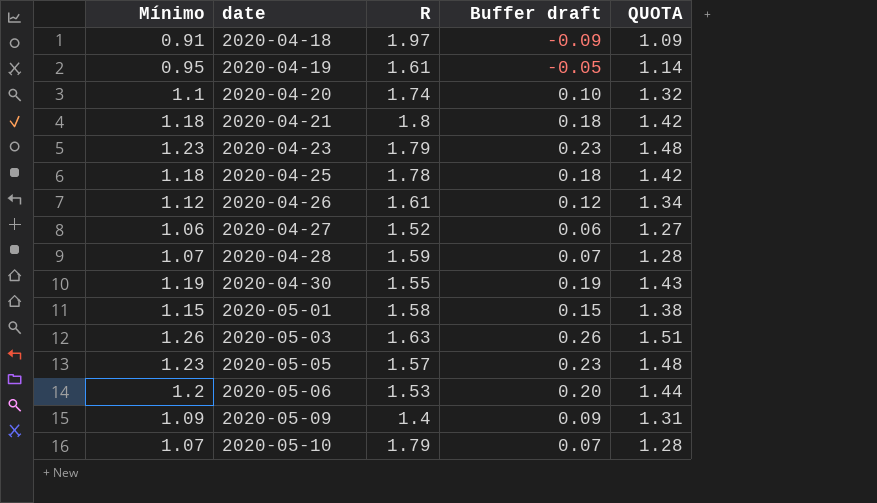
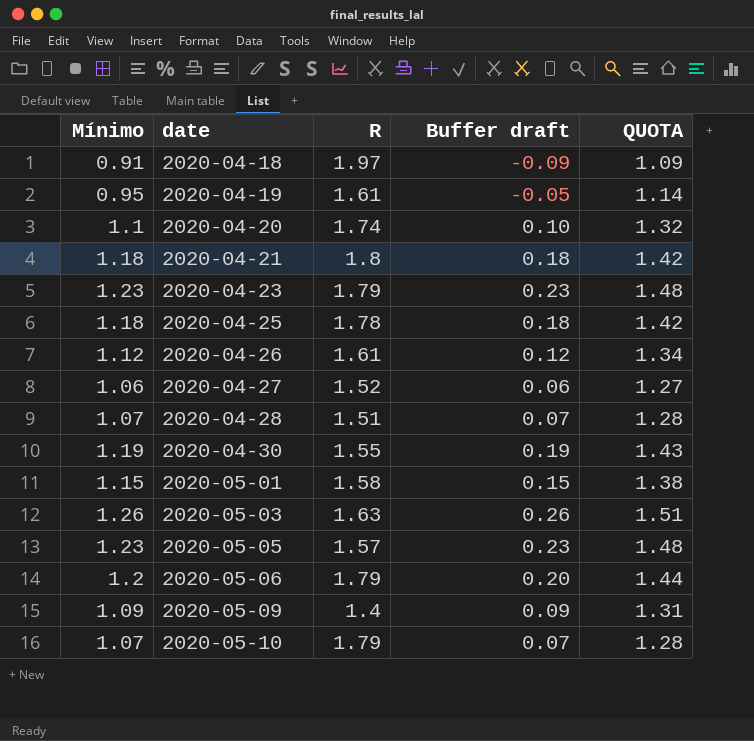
2020-04-28 | R: 1.59 -> 1.51
2020-05-06 | R: 1.53 -> 1.79

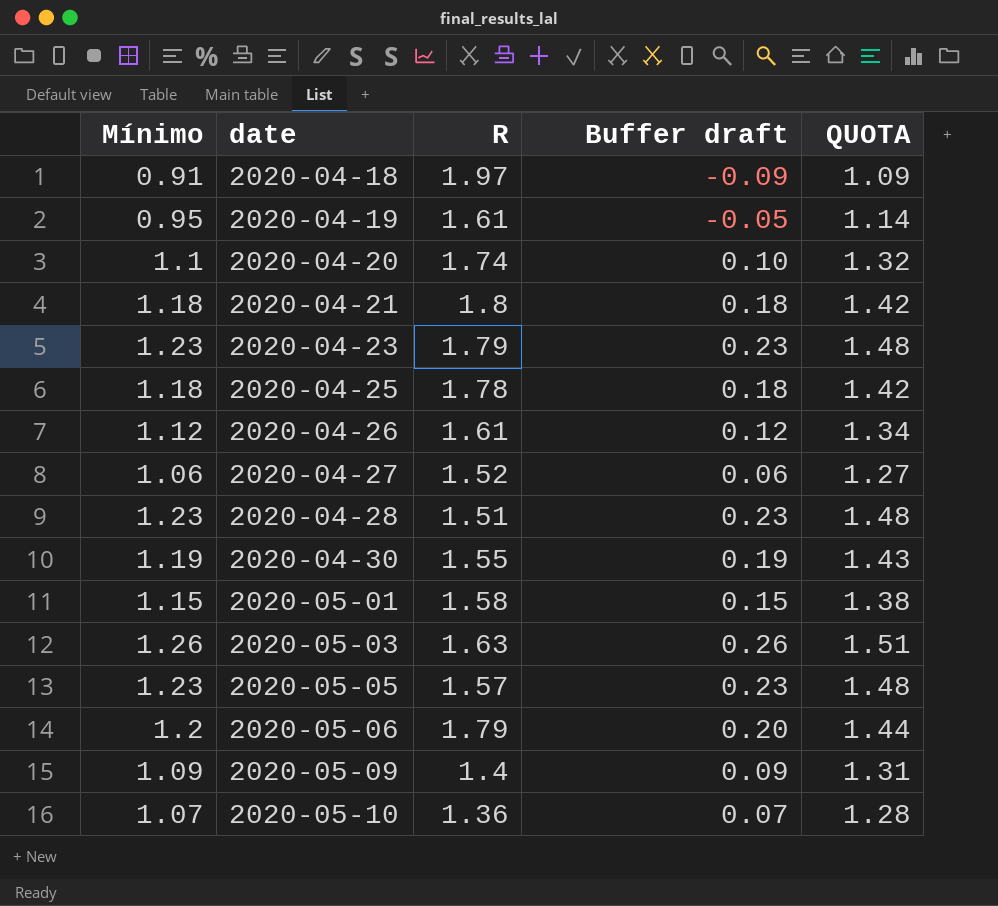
2020-04-28 | Mínimo: 1.07 -> 1.23
2020-04-28 | Buffer draft: 0.07 -> 0.23
2020-04-28 | QUOTA: 1.28 -> 1.48
2020-05-10 | R: 1.79 -> 1.36

